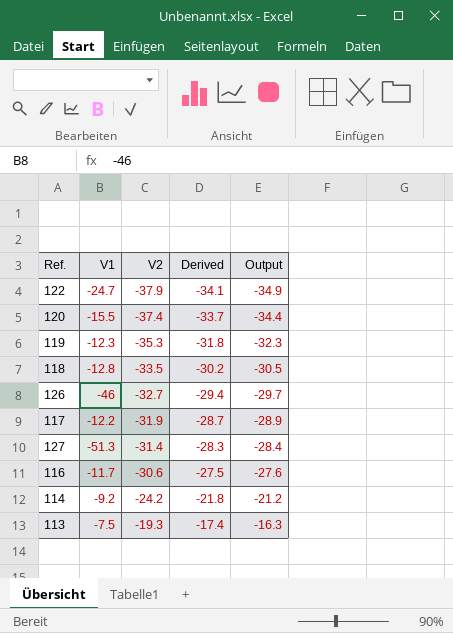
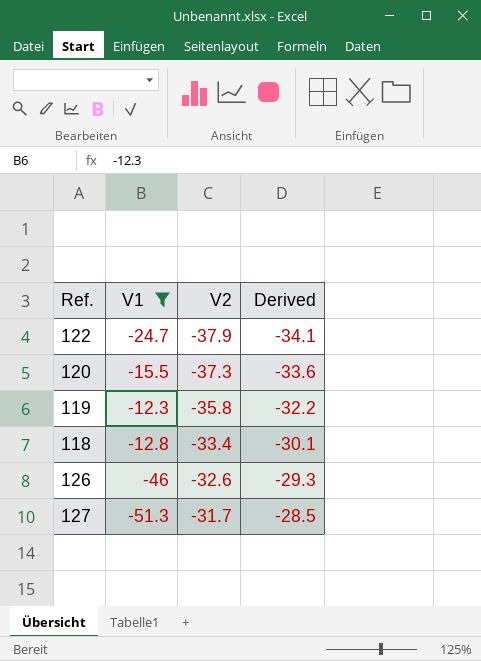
filter: none -> V1 <= -12.3
column Output | formula: [V2] + 3 -> none
120 | V2: -37.4 -> -37.3
120 | Derived: -33.7 -> -33.6
119 | V2: -35.3 -> -35.8
119 | Derived: -31.8 -> -32.2
118 | V2: -33.5 -> -33.4
118 | Derived: -30.2 -> -30.1
126 | V2: -32.7 -> -32.6
126 | Derived: -29.4 -> -29.3
127 | V2: -31.4 -> -31.7
127 | Derived: -28.3 -> -28.5

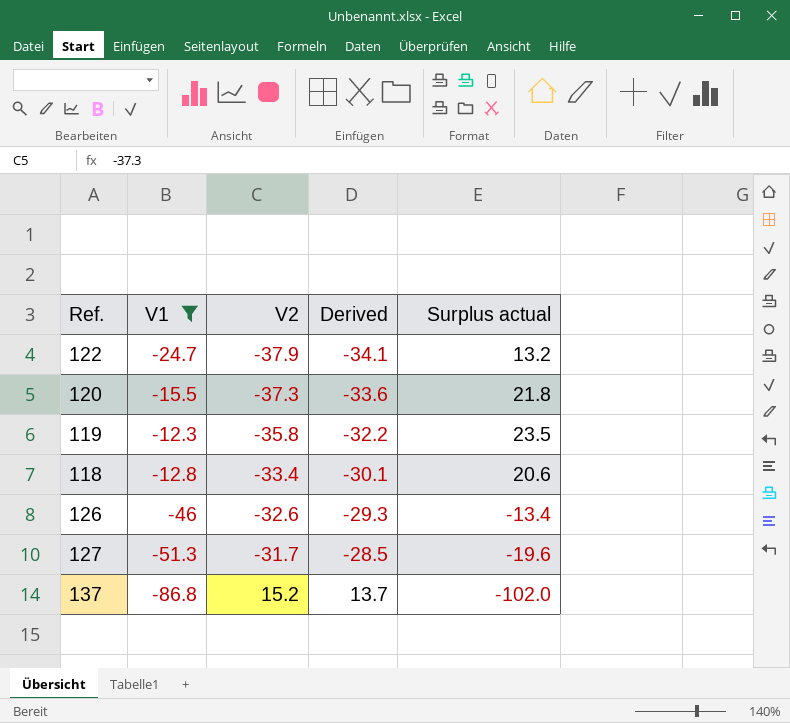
column Surplus actual | formula: none -> [V1] - [V2]
row 137: none -> -86.8 | 15.2 | 13.7 | -102.0

